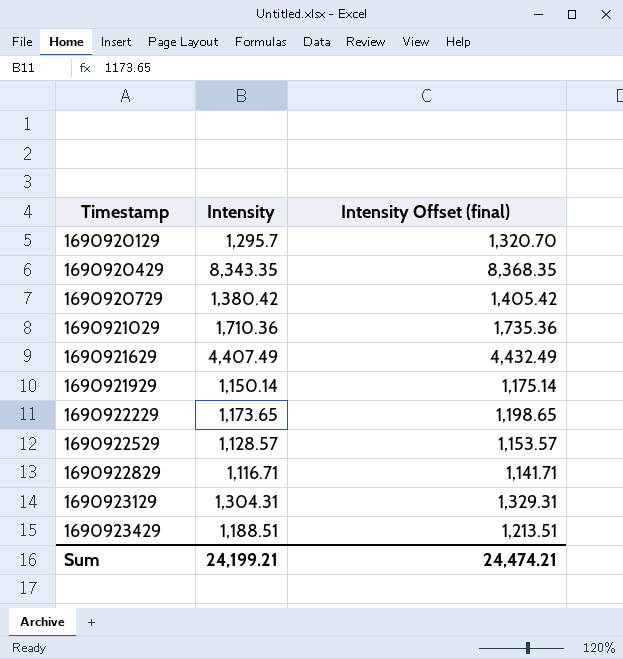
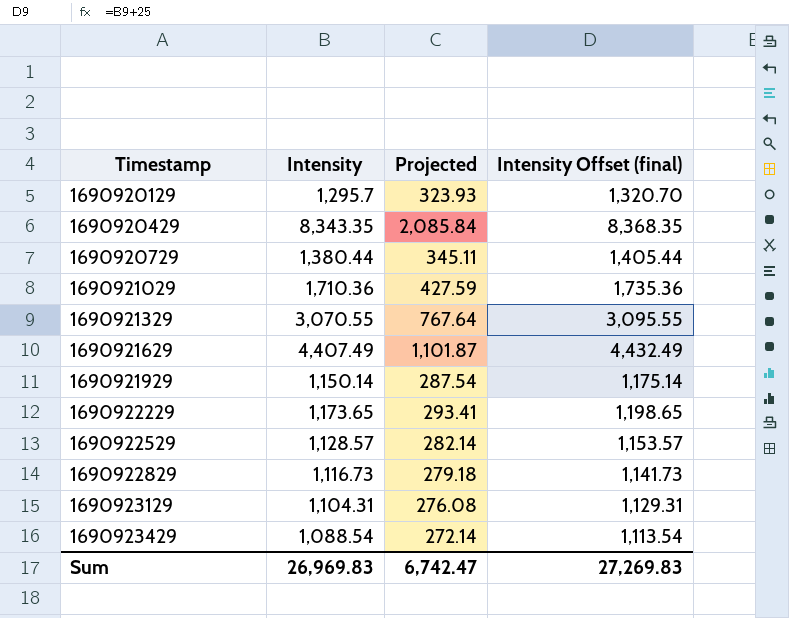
column Projected | formula: none -> [Intensity] * 0.25
1690920729 | Intensity: 1,380.42 -> 1,380.44
1690920729 | Intensity Offset (final): 1,405.42 -> 1,405.44
row 1690921329: none -> 3,070.55 | 767.64 | 3,095.55
1690922829 | Intensity: 1,116.71 -> 1,116.73
1690922829 | Intensity Offset (final): 1,141.71 -> 1,141.73
1690923129 | Intensity: 1,304.31 -> 1,104.31
1690923129 | Intensity Offset (final): 1,329.31 -> 1,129.31
1690923429 | Intensity: 1,188.51 -> 1,088.54
1690923429 | Intensity Offset (final): 1,213.51 -> 1,113.54
Sum | Intensity: 24,199.21 -> 26,969.83
Sum | Intensity Offset (final): 24,474.21 -> 27,269.83

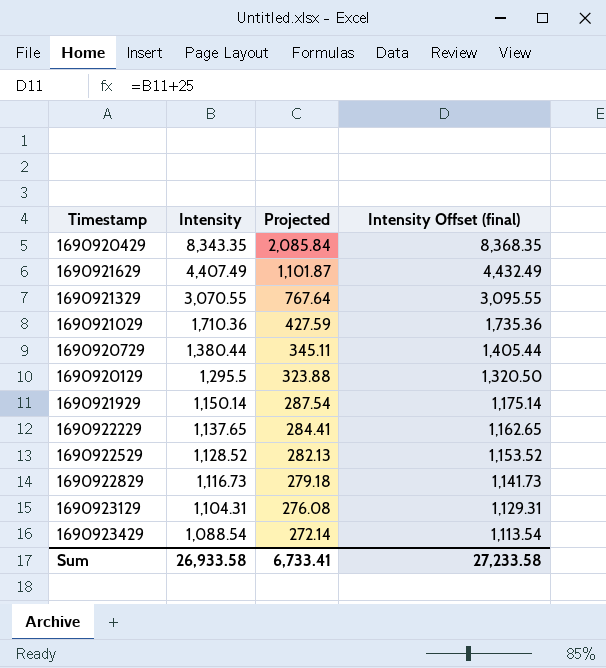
row order: Timestamp ascending -> Intensity descending
1690920129 | Intensity: 1,295.7 -> 1,295.5
1690920129 | Projected: 323.93 -> 323.88
1690920129 | Intensity Offset (final): 1,320.70 -> 1,320.50
1690922229 | Intensity: 1,173.65 -> 1,137.65
1690922229 | Projected: 293.41 -> 284.41
1690922229 | Intensity Offset (final): 1,198.65 -> 1,162.65
1690922529 | Intensity: 1,128.57 -> 1,128.52
1690922529 | Projected: 282.14 -> 282.13
1690922529 | Intensity Offset (final): 1,153.57 -> 1,153.52
Sum | Intensity: 26,969.83 -> 26,933.58
Sum | Projected: 6,742.47 -> 6,733.41
Sum | Intensity Offset (final): 27,269.83 -> 27,233.58

